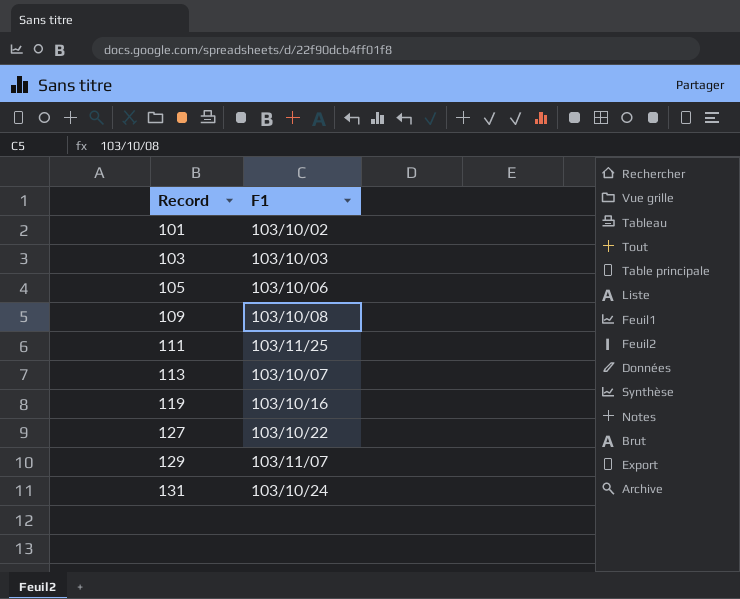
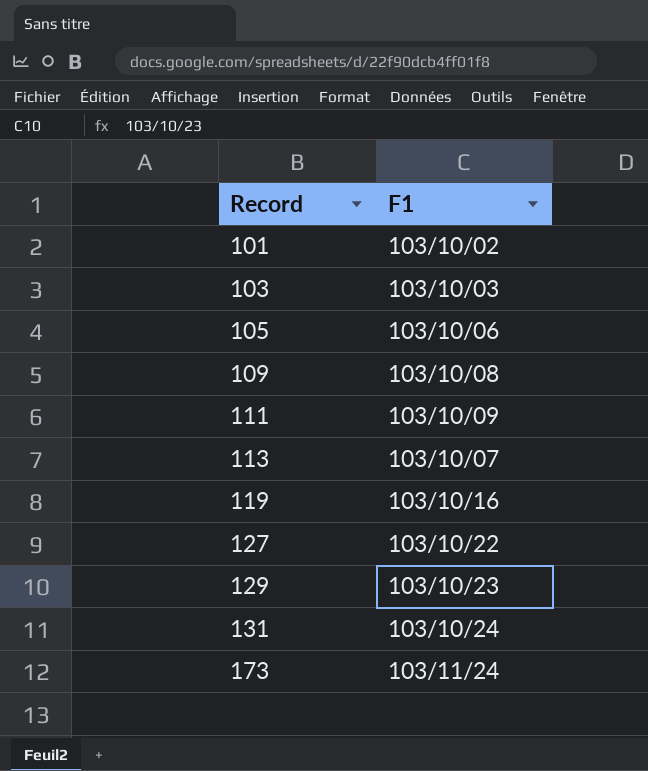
111 | F1: 103/11/25 -> 103/10/09
129 | F1: 103/11/07 -> 103/10/23
row 173: none -> 103/11/24

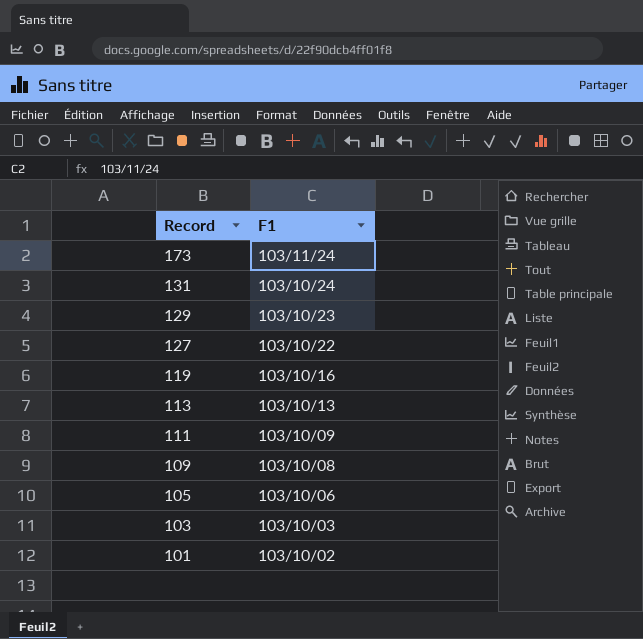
row order: Record ascending -> Record descending
113 | F1: 103/10/07 -> 103/10/13

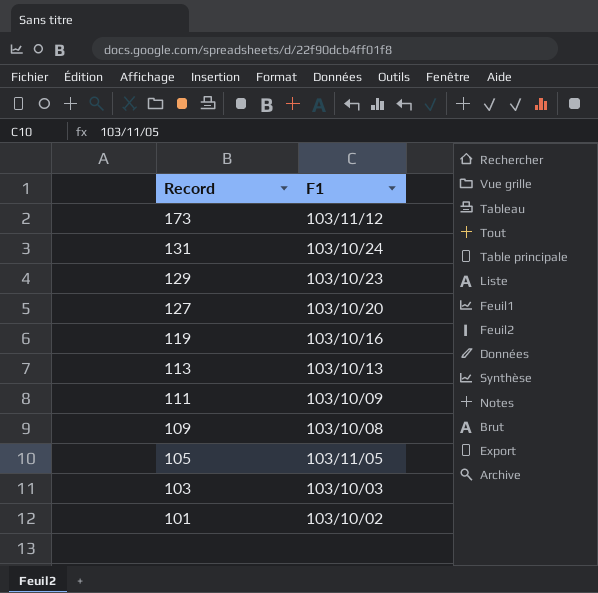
173 | F1: 103/11/24 -> 103/11/12
127 | F1: 103/10/22 -> 103/10/20
105 | F1: 103/10/06 -> 103/11/05

